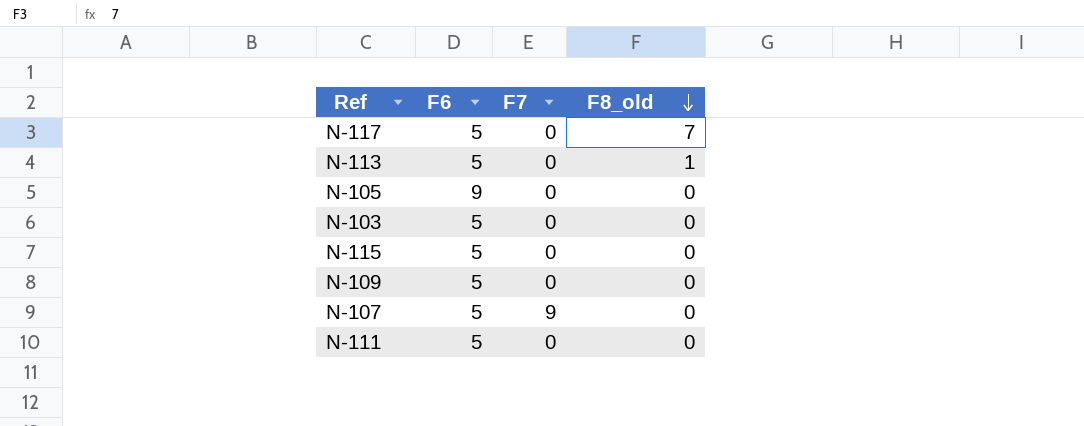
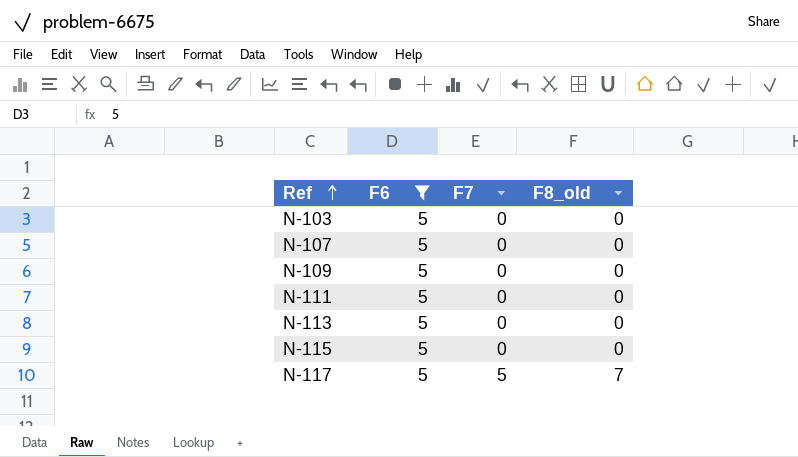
filter: none -> F6 = 5
row order: F8_old descending -> Ref ascending
N-107 | F7: 9 -> 0
N-113 | F8_old: 1 -> 0
N-117 | F7: 0 -> 5

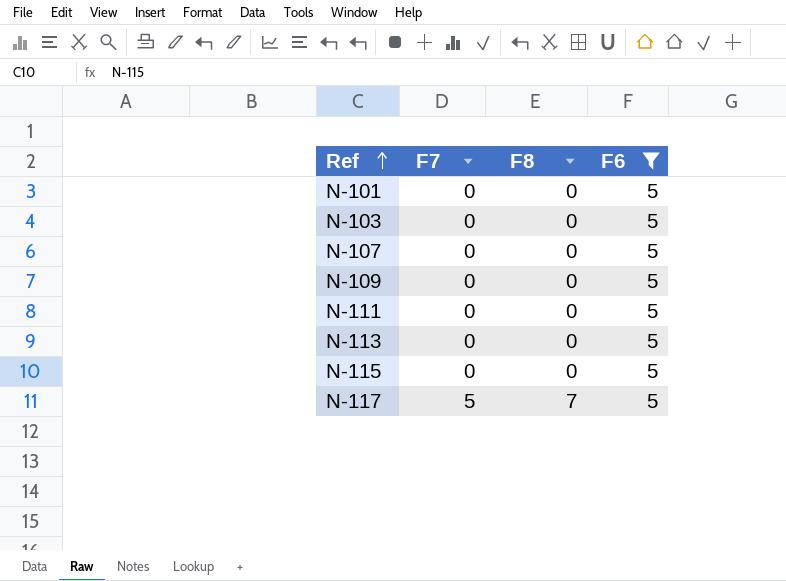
column name: F8_old -> F8
column F6 | position: 2 -> 4
row N-101: none -> 0 | 0 | 5

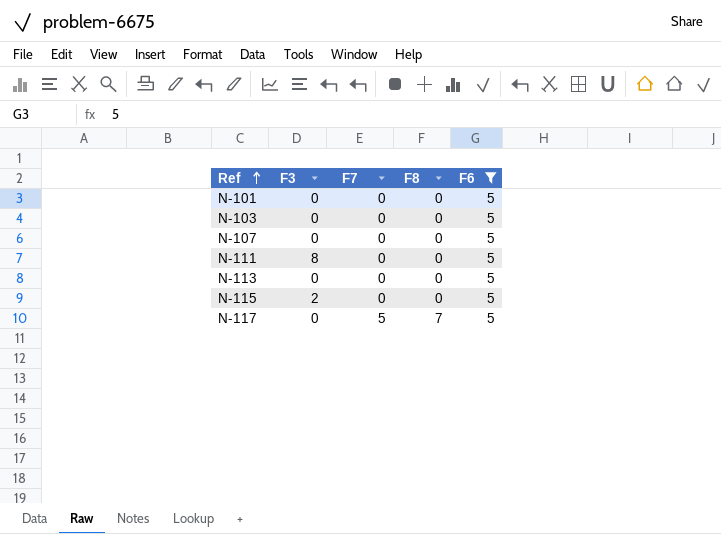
column F3 | position: none -> 2
row N-109: 0 | 0 | 5 -> none

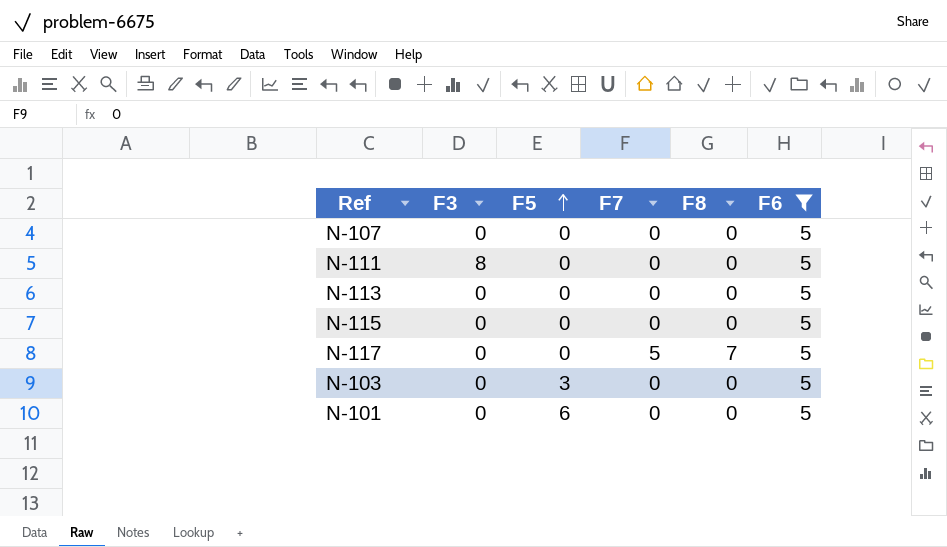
row order: Ref ascending -> F5 ascending
column F5 | position: none -> 3
N-115 | F3: 2 -> 0

